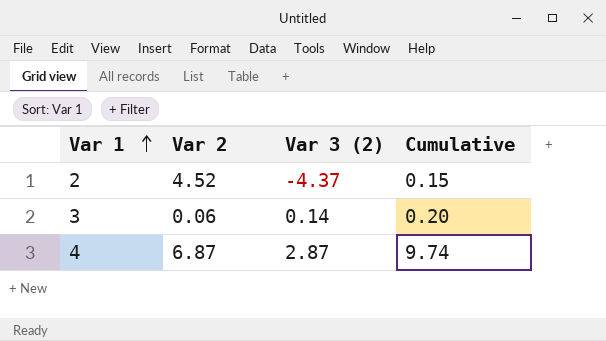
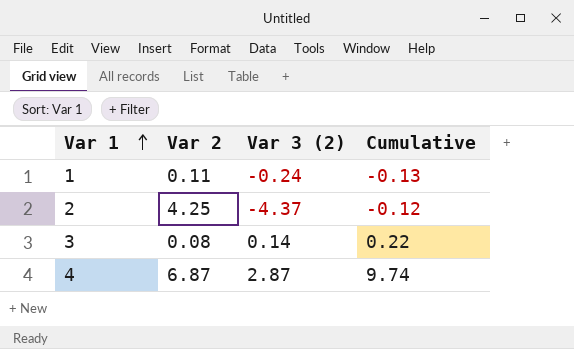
row 1: none -> 0.11 | -0.24 | -0.13
2 | Var 2: 4.52 -> 4.25
2 | Cumulative: 0.15 -> -0.12
3 | Var 2: 0.06 -> 0.08
3 | Cumulative: 0.20 -> 0.22

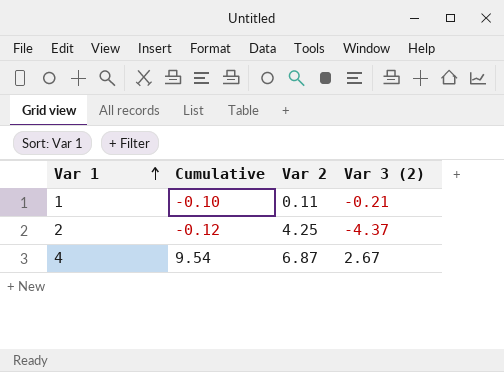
column Cumulative | position: 4 -> 2
row 3: 0.08 | 0.14 | 0.22 -> none
1 | Cumulative: -0.13 -> -0.10
1 | Var 3 (2): -0.24 -> -0.21
4 | Cumulative: 9.74 -> 9.54
4 | Var 3 (2): 2.87 -> 2.67

